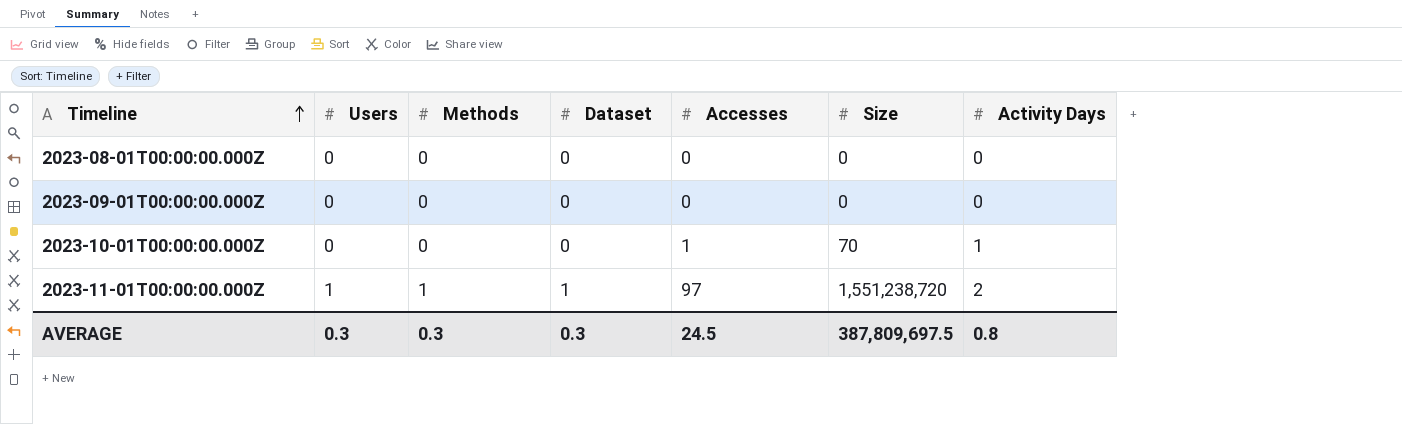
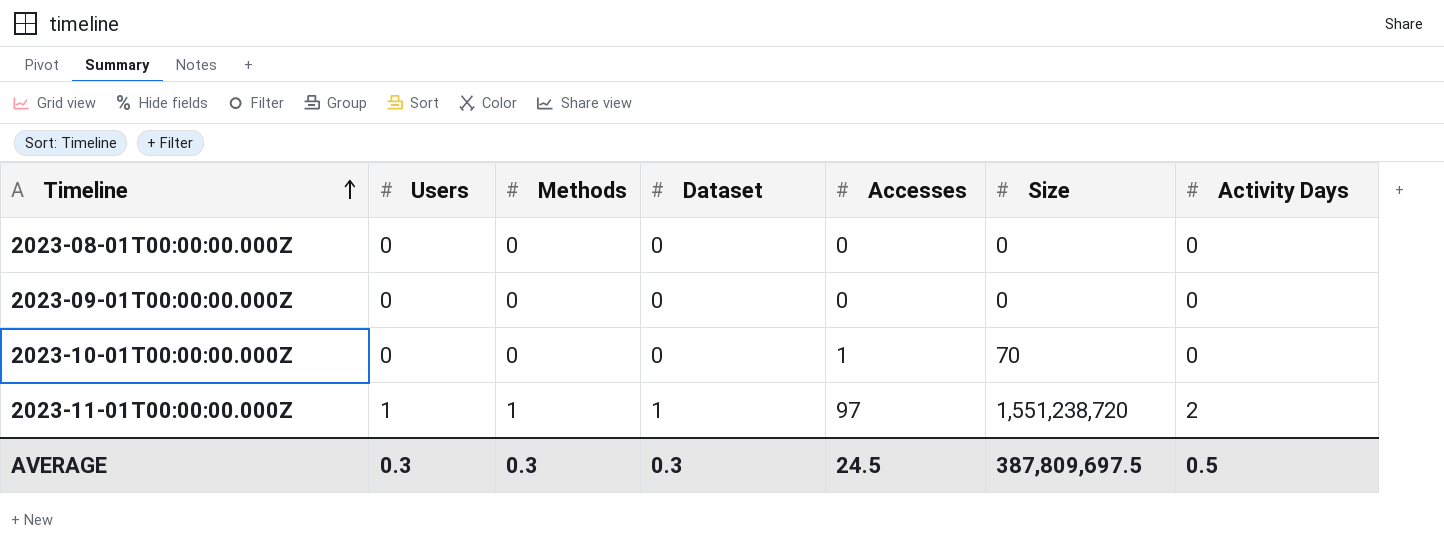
2023-10-01T00:00:00.000Z | Activity Days: 1 -> 0
AVERAGE | Activity Days: 0.8 -> 0.5

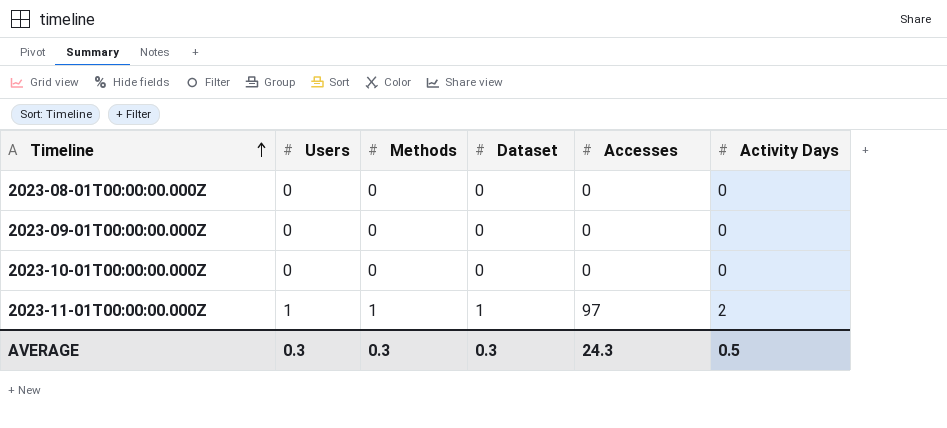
column Size | position: 6 -> none
2023-10-01T00:00:00.000Z | Accesses: 1 -> 0
AVERAGE | Accesses: 24.5 -> 24.3

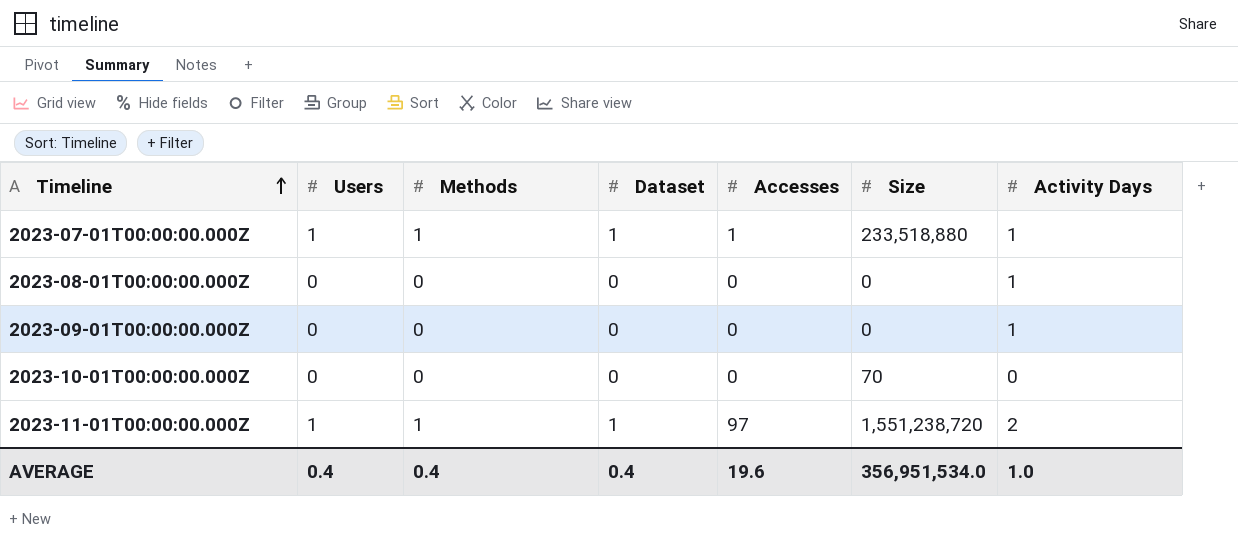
column Size | position: none -> 6
row 2023-07-01T00:00:00.000Z: none -> 1 | 1 | 1 | 1 | 233,518,880 | 1
2023-08-01T00:00:00.000Z | Activity Days: 0 -> 1
2023-09-01T00:00:00.000Z | Activity Days: 0 -> 1
AVERAGE | Users: 0.3 -> 0.4
AVERAGE | Methods: 0.3 -> 0.4
AVERAGE | Dataset: 0.3 -> 0.4
AVERAGE | Accesses: 24.3 -> 19.6
AVERAGE | Activity Days: 0.5 -> 1.0

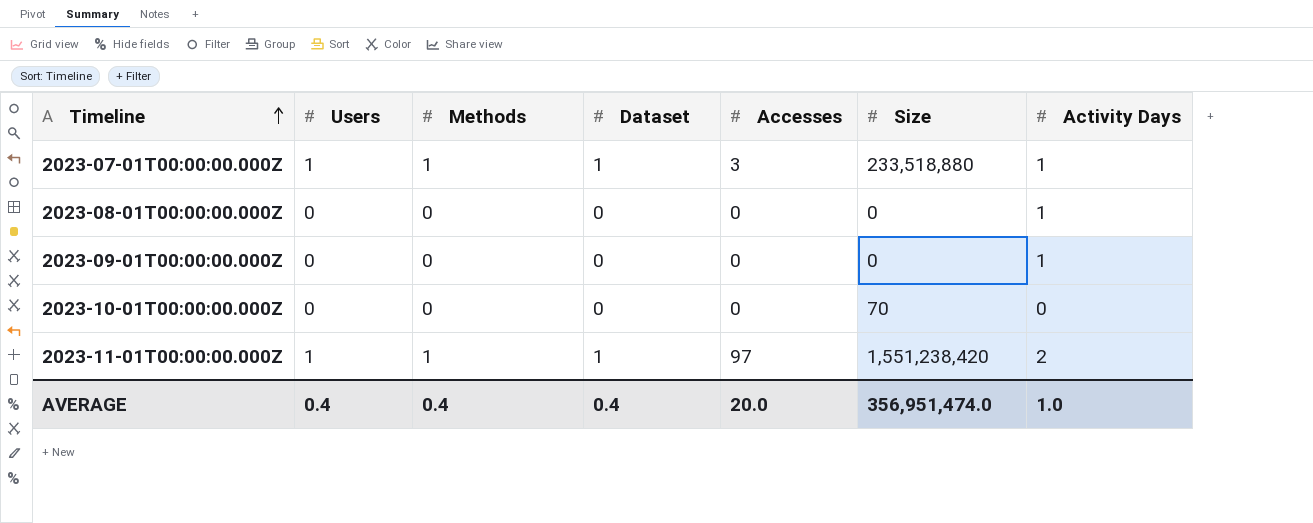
2023-07-01T00:00:00.000Z | Accesses: 1 -> 3
2023-11-01T00:00:00.000Z | Size: 1,551,238,720 -> 1,551,238,420
AVERAGE | Accesses: 19.6 -> 20.0
AVERAGE | Size: 356,951,534.0 -> 356,951,474.0

